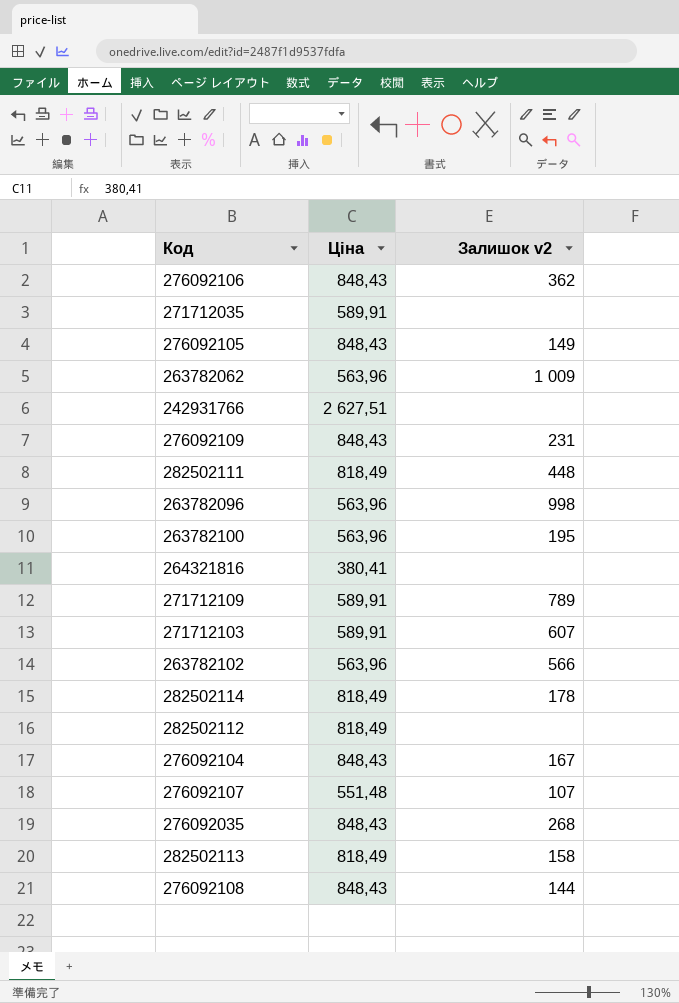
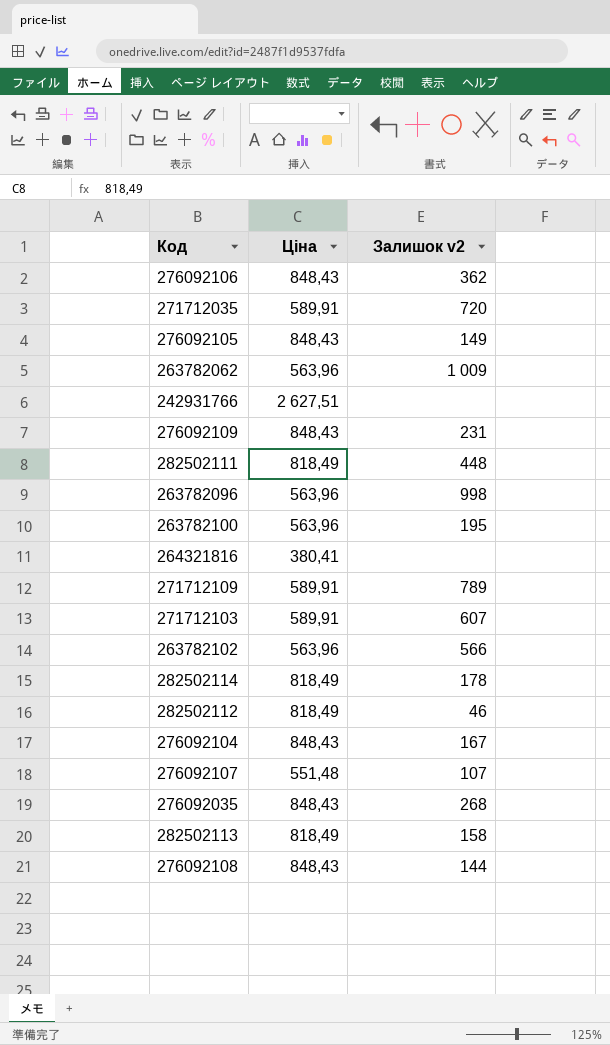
271712035 | Залишок v2: none -> 720
282502112 | Залишок v2: none -> 46

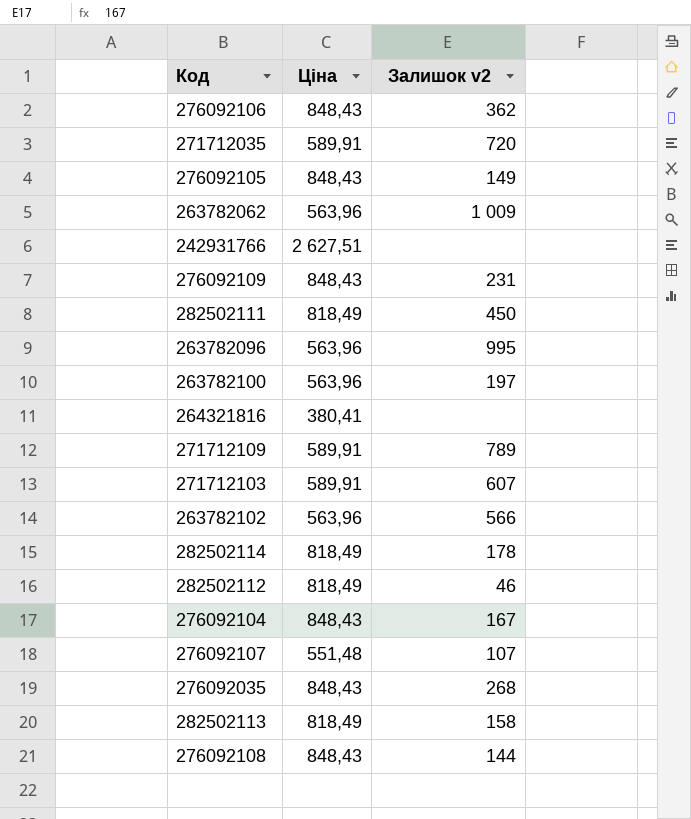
282502111 | Залишок v2: 448 -> 450
263782096 | Залишок v2: 998 -> 995
263782100 | Залишок v2: 195 -> 197

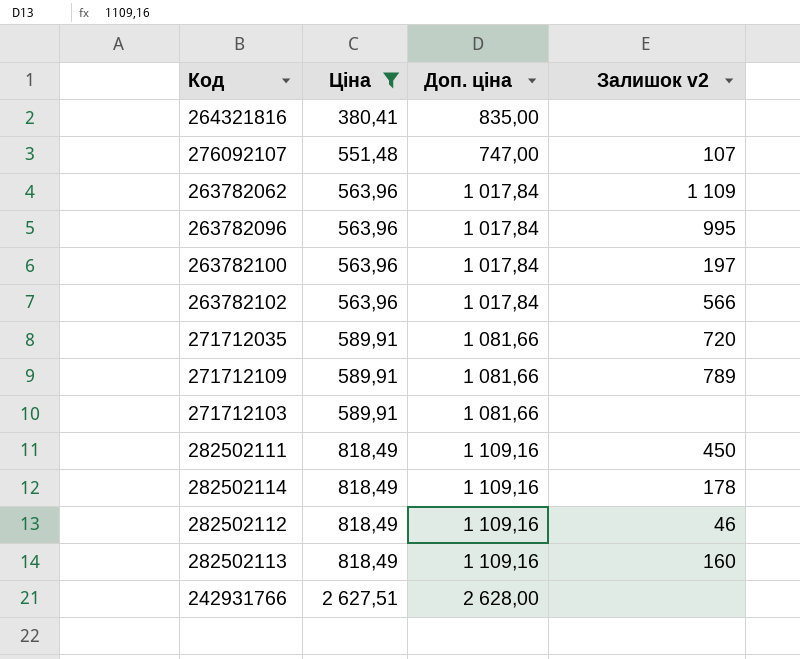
filter: none -> Ціна != 848,43
row order: none -> Ціна ascending
column Доп. ціна | position: none -> 3
263782062 | Залишок v2: 1 009 -> 1 109
271712103 | Залишок v2: 607 -> none
282502113 | Залишок v2: 158 -> 160

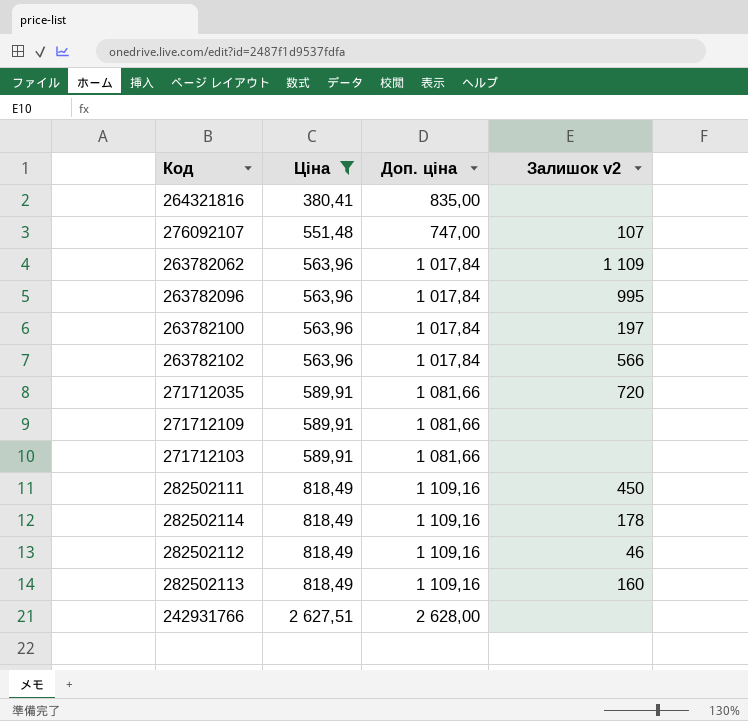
271712109 | Залишок v2: 789 -> none

